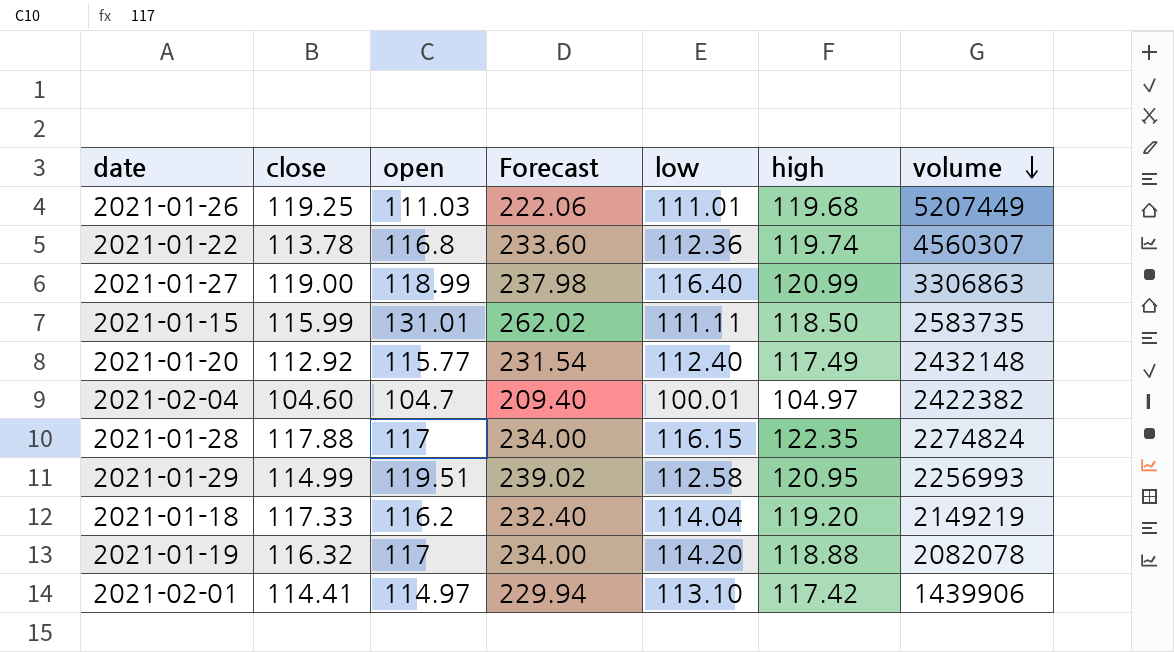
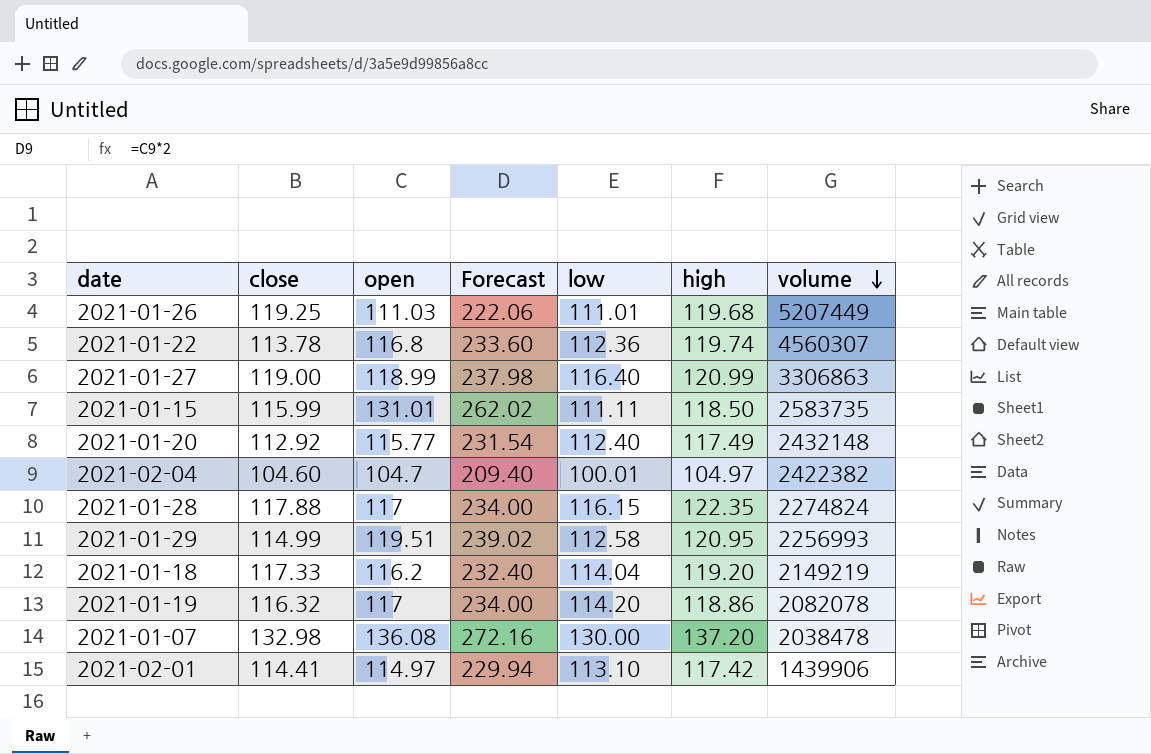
2021-01-19 | high: 118.88 -> 118.86
row 2021-01-07: none -> 132.98 | 136.08 | 272.16 | 130.00 | 137.20 | 2038478

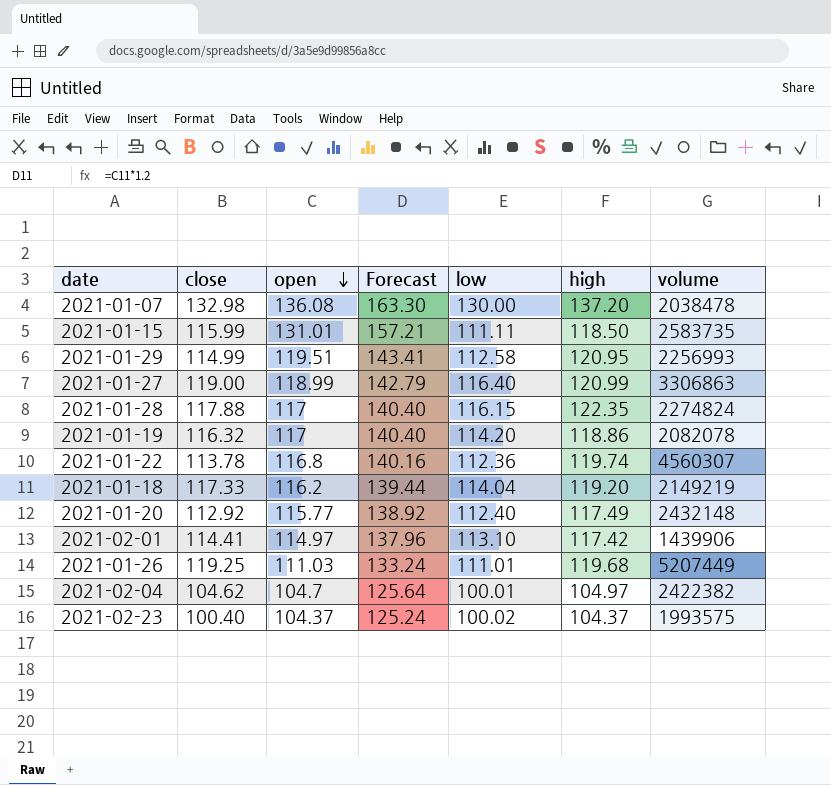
row order: volume descending -> open descending
column Forecast | formula: [open] * 2 -> [open] * 1.2
2021-02-04 | close: 104.60 -> 104.62
row 2021-02-23: none -> 100.40 | 104.37 | 125.24 | 100.02 | 104.37 | 1993575

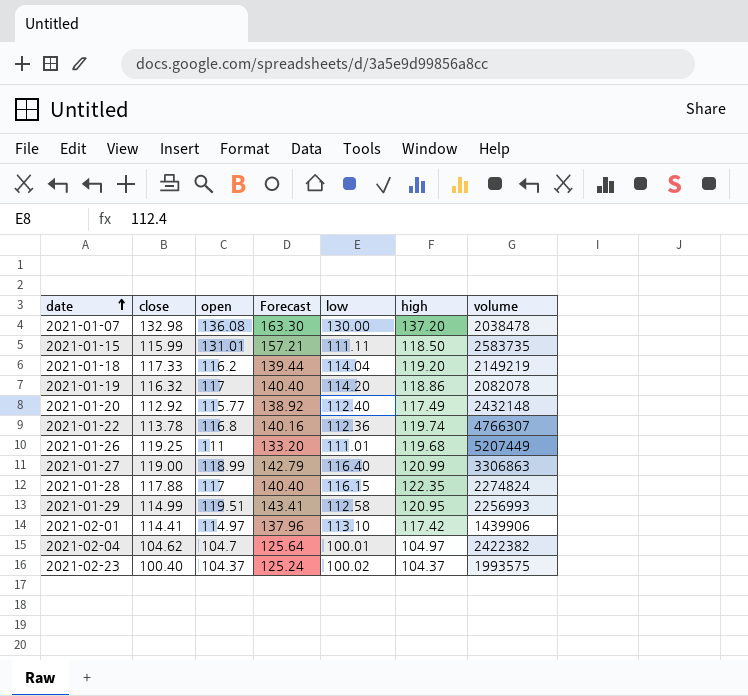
row order: open descending -> date ascending
2021-01-22 | volume: 4560307 -> 4766307
2021-01-26 | open: 111.03 -> 111
2021-01-26 | Forecast: 133.24 -> 133.20

